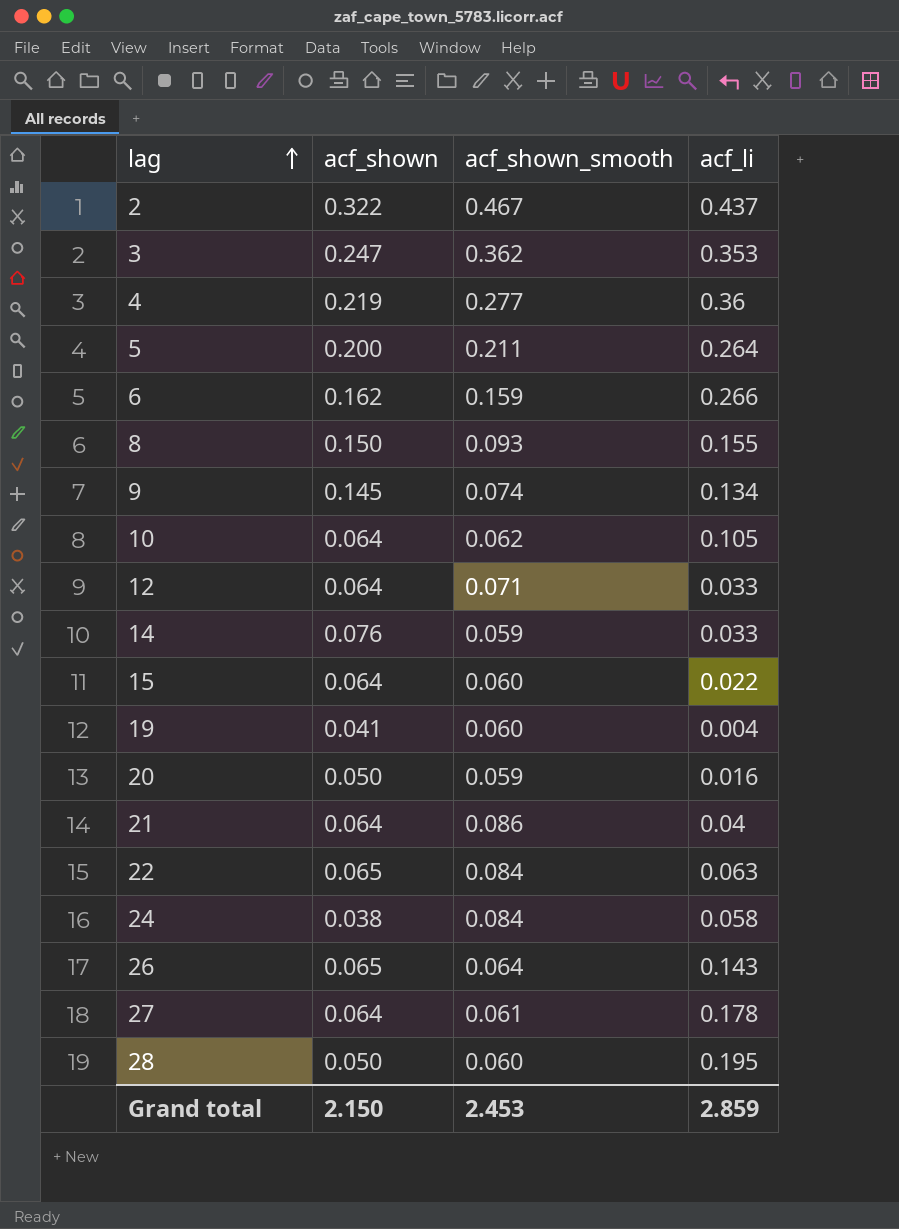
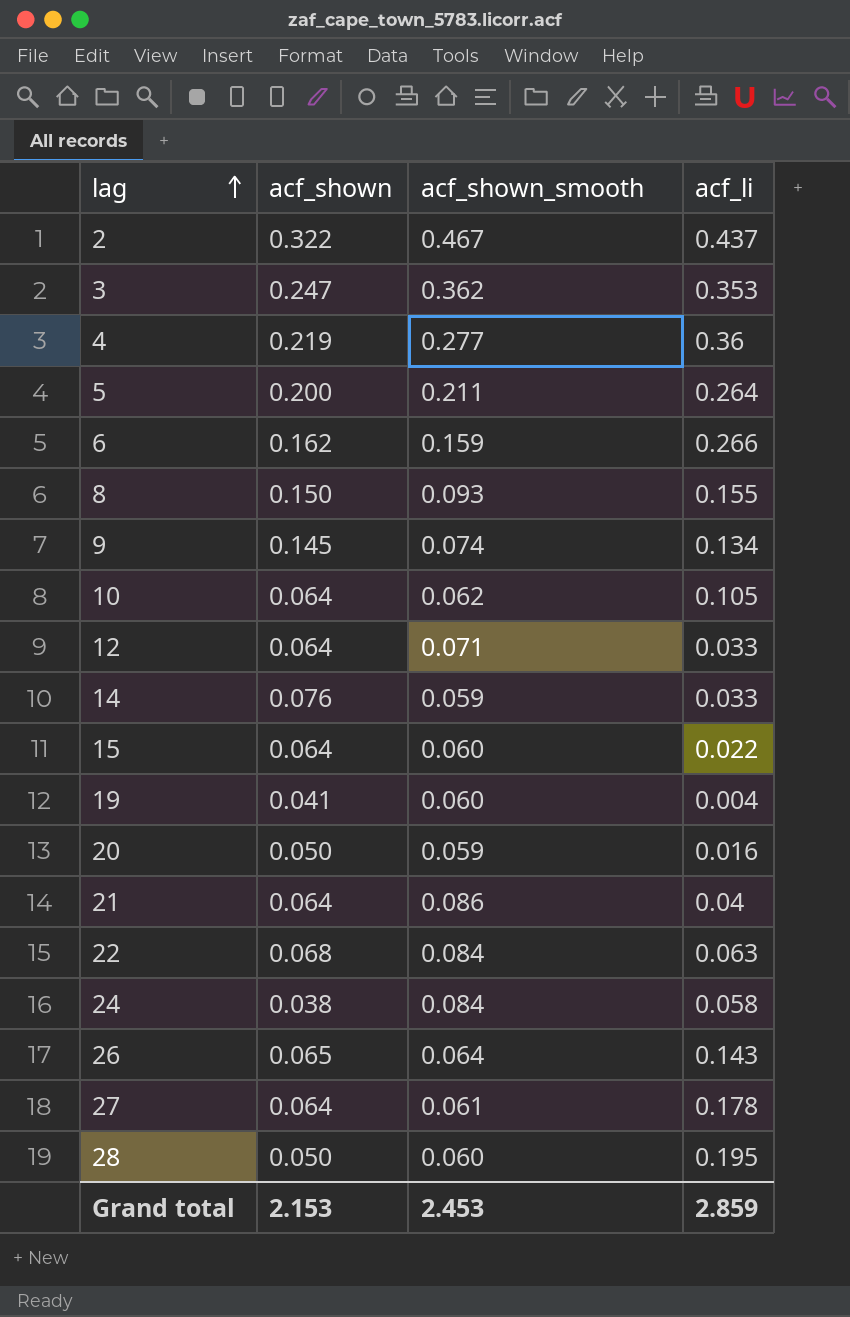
22 | acf_shown: 0.065 -> 0.068
Grand total | acf_shown: 2.150 -> 2.153

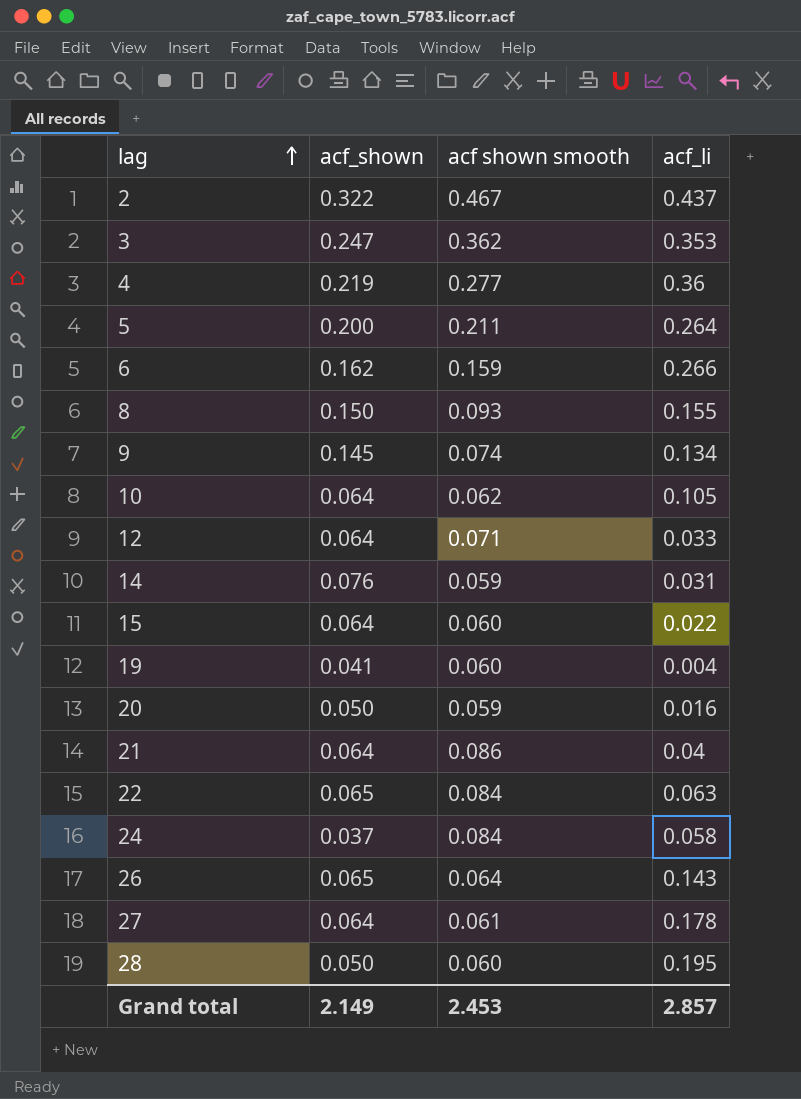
column name: acf_shown_smooth -> acf shown smooth
14 | acf_li: 0.033 -> 0.031
22 | acf_shown: 0.068 -> 0.065
24 | acf_shown: 0.038 -> 0.037
Grand total | acf_shown: 2.153 -> 2.149
Grand total | acf_li: 2.859 -> 2.857

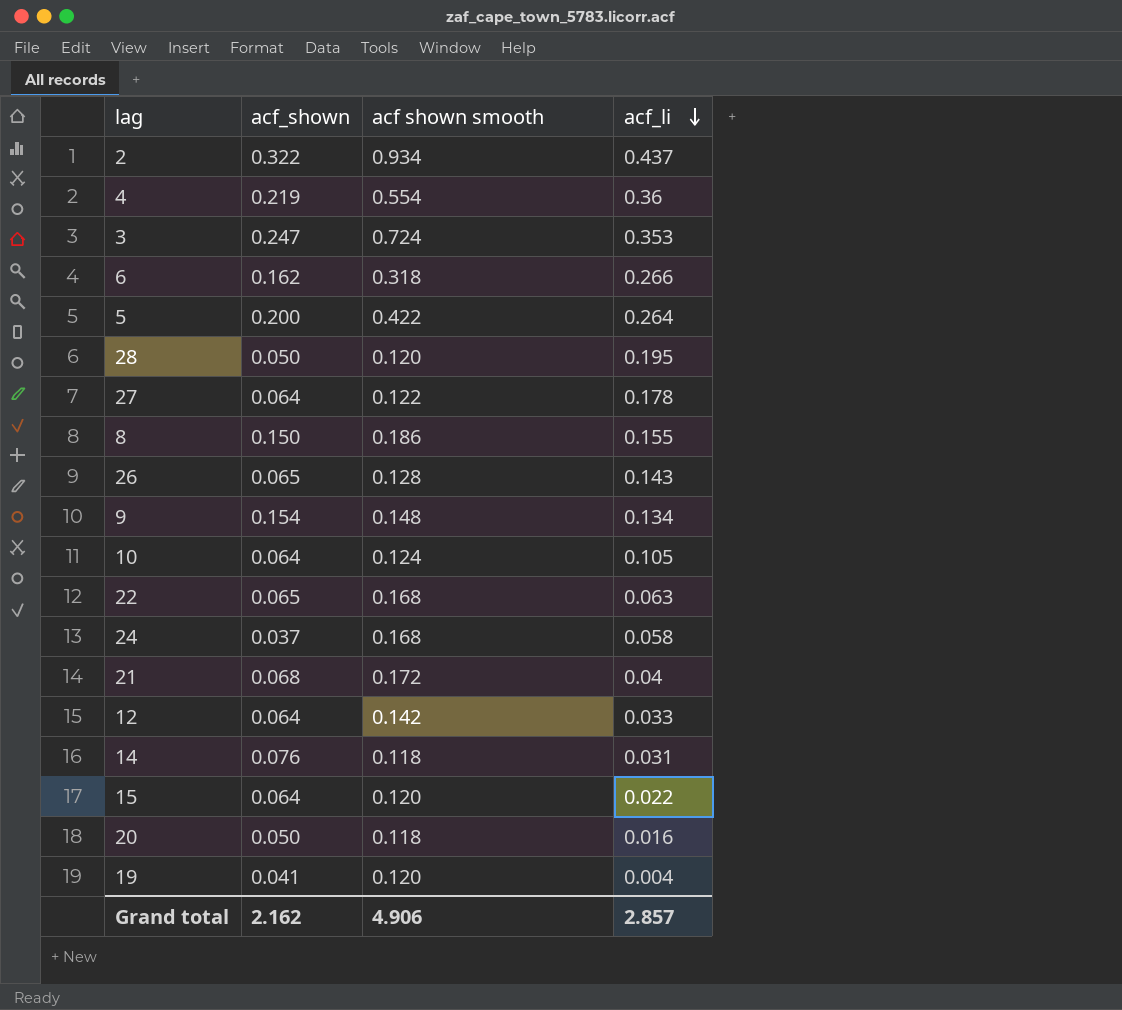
row order: lag ascending -> acf_li descending
2 | acf shown smooth: 0.467 -> 0.934
4 | acf shown smooth: 0.277 -> 0.554
3 | acf shown smooth: 0.362 -> 0.724
6 | acf shown smooth: 0.159 -> 0.318
5 | acf shown smooth: 0.211 -> 0.422
28 | acf shown smooth: 0.060 -> 0.120
27 | acf shown smooth: 0.061 -> 0.122
8 | acf shown smooth: 0.093 -> 0.186
26 | acf shown smooth: 0.064 -> 0.128
9 | acf_shown: 0.145 -> 0.154
9 | acf shown smooth: 0.074 -> 0.148
10 | acf shown smooth: 0.062 -> 0.124
22 | acf shown smooth: 0.084 -> 0.168
24 | acf shown smooth: 0.084 -> 0.168
21 | acf_shown: 0.064 -> 0.068
21 | acf shown smooth: 0.086 -> 0.172
12 | acf shown smooth: 0.071 -> 0.142
14 | acf shown smooth: 0.059 -> 0.118
15 | acf shown smooth: 0.060 -> 0.120
20 | acf shown smooth: 0.059 -> 0.118
19 | acf shown smooth: 0.060 -> 0.120
Grand total | acf_shown: 2.149 -> 2.162
Grand total | acf shown smooth: 2.453 -> 4.906

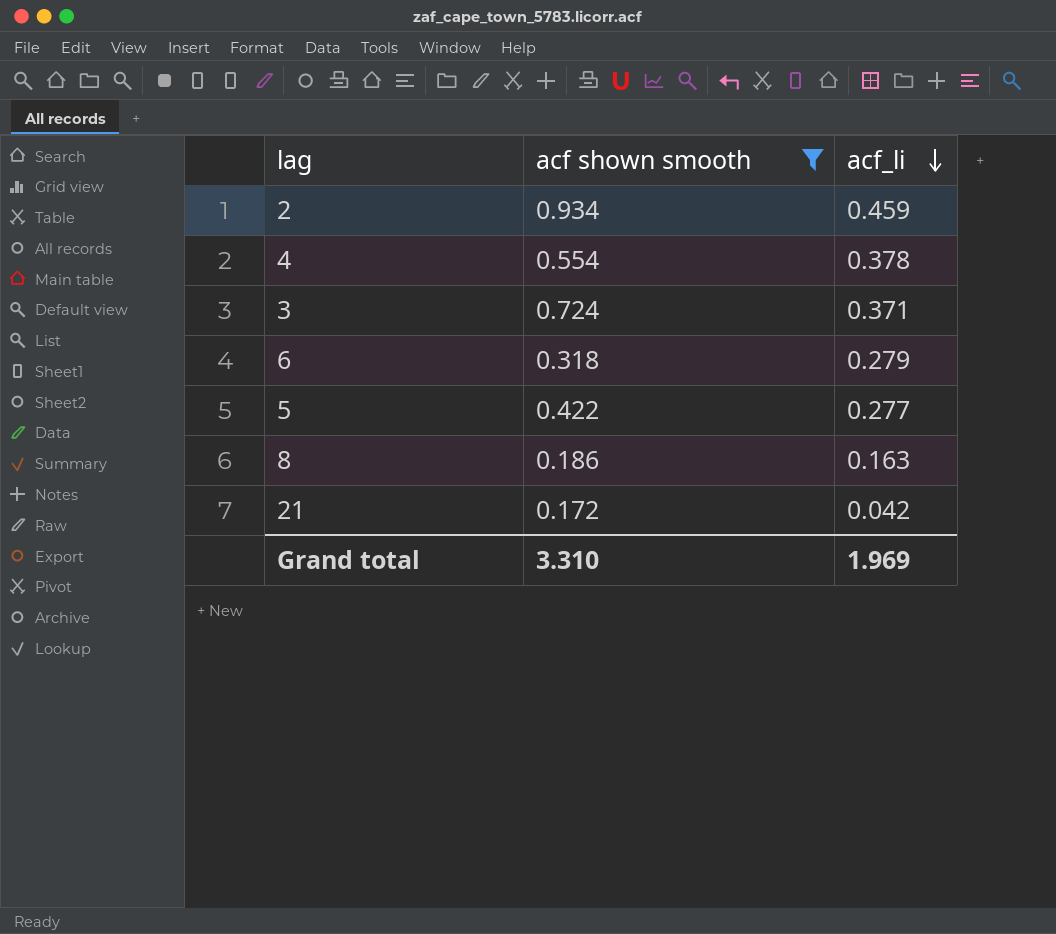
filter: none -> acf shown smooth >= 0.172
column acf_shown | position: 2 -> none
2 | acf_li: 0.437 -> 0.459
4 | acf_li: 0.36 -> 0.378
3 | acf_li: 0.353 -> 0.371
6 | acf_li: 0.266 -> 0.279
5 | acf_li: 0.264 -> 0.277
8 | acf_li: 0.155 -> 0.163
21 | acf_li: 0.04 -> 0.042
Grand total | acf shown smooth: 4.906 -> 3.310
Grand total | acf_li: 2.857 -> 1.969

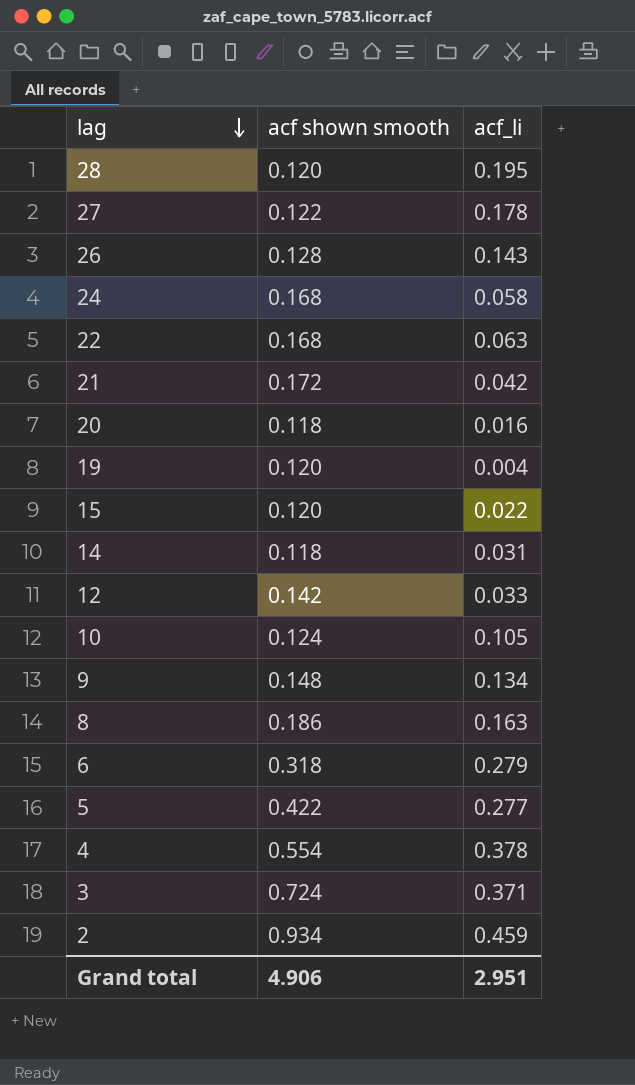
filter: acf shown smooth >= 0.172 -> none
row order: acf_li descending -> lag descending
Grand total | acf shown smooth: 3.310 -> 4.906
Grand total | acf_li: 1.969 -> 2.951

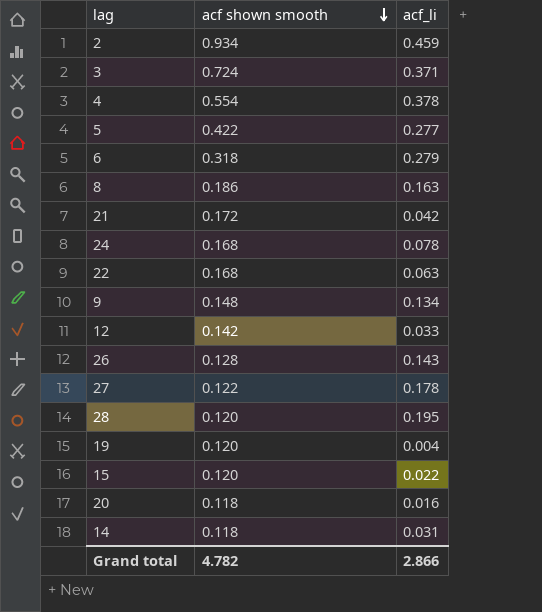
row order: lag descending -> acf shown smooth descending
row 10: 0.124 | 0.105 -> none
24 | acf_li: 0.058 -> 0.078
Grand total | acf shown smooth: 4.906 -> 4.782
Grand total | acf_li: 2.951 -> 2.866

